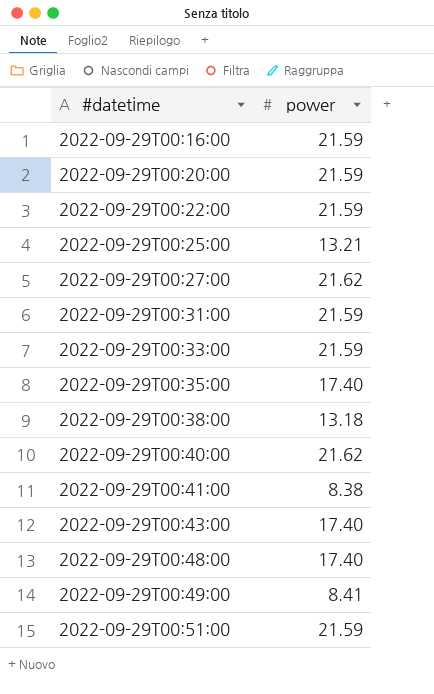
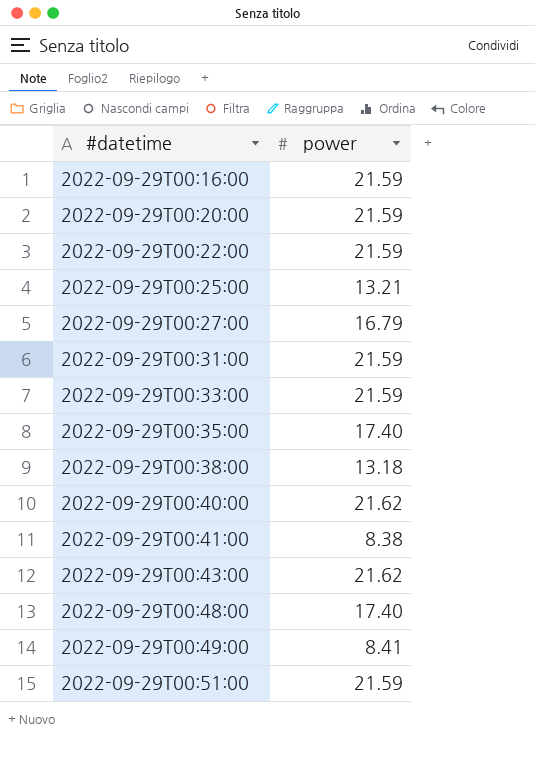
2022-09-29T00:27:00 | power: 21.62 -> 16.79
2022-09-29T00:43:00 | power: 17.40 -> 21.62

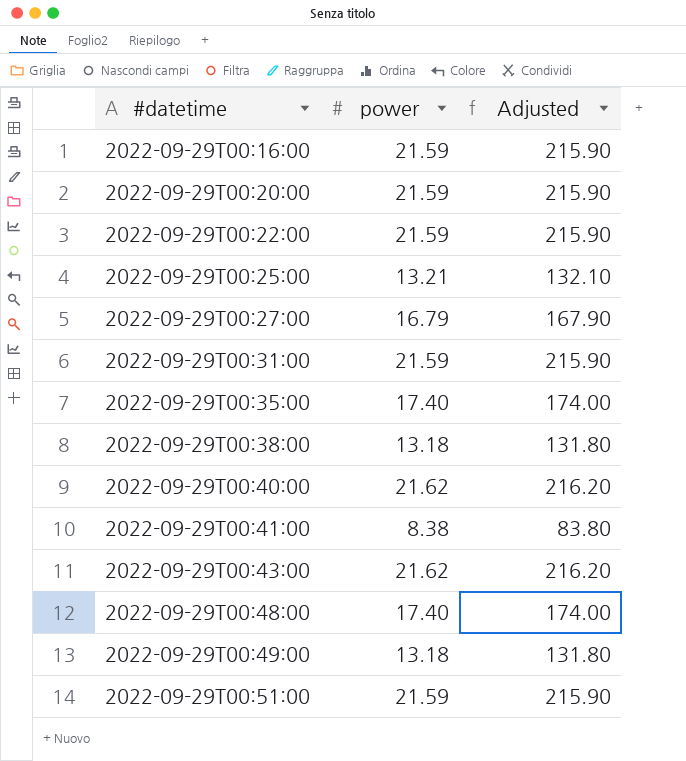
column Adjusted | formula: none -> [power] * 10
row 2022-09-29T00:33:00: 21.59 -> none
2022-09-29T00:49:00 | power: 8.41 -> 13.18

